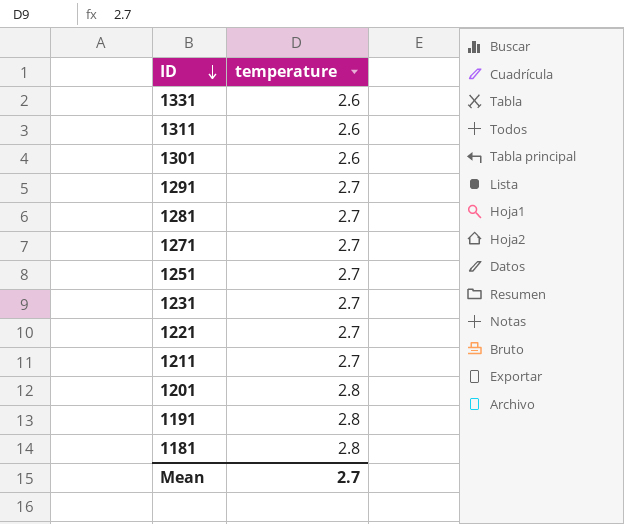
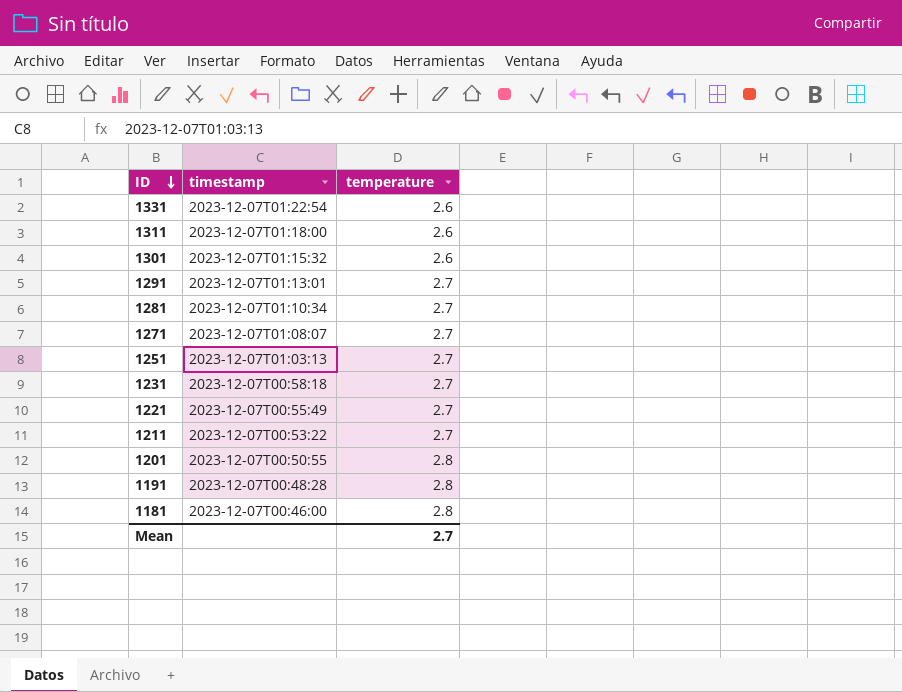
column timestamp | position: none -> 2

